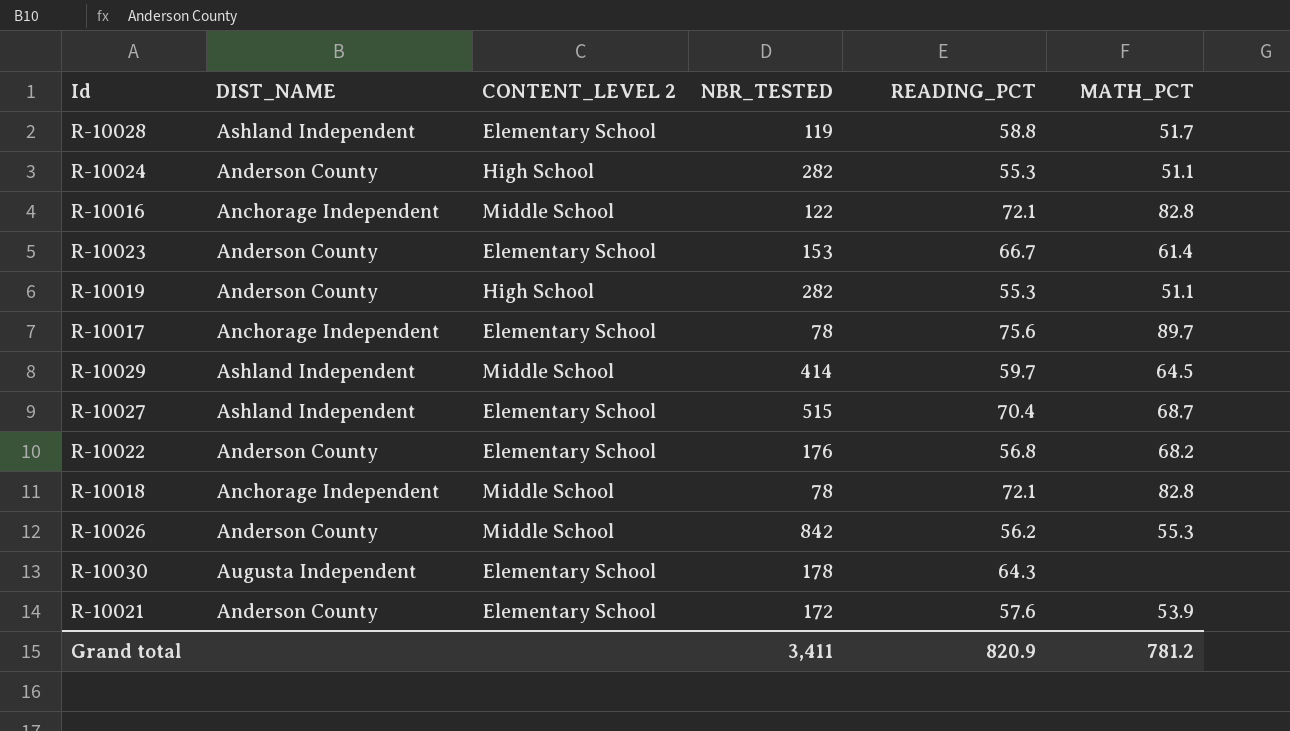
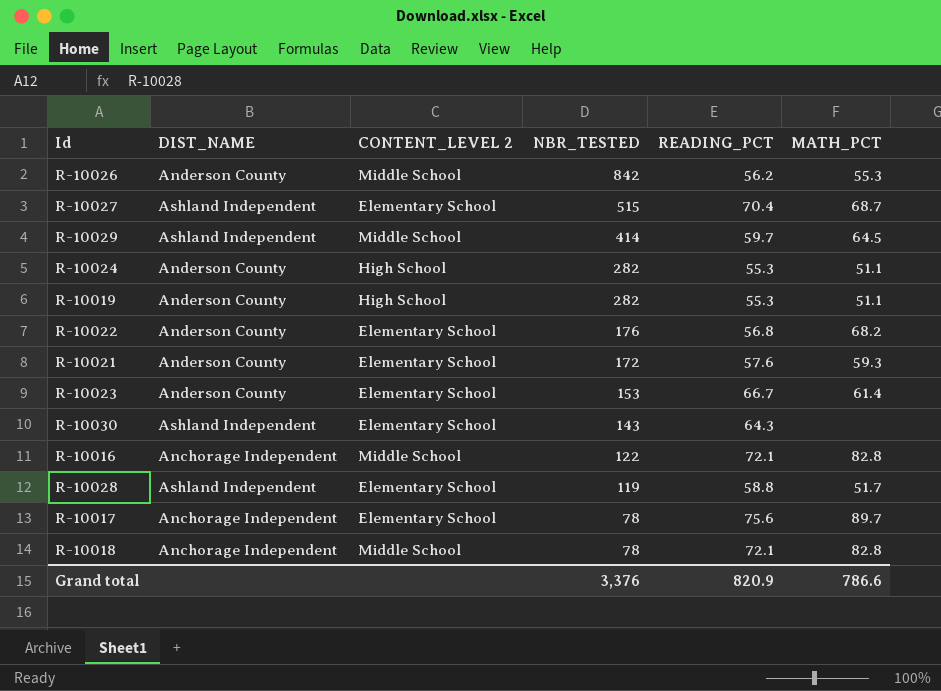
row order: none -> NBR_TESTED descending
R-10021 | MATH_PCT: 53.9 -> 59.3
R-10030 | DIST_NAME: Augusta Independent -> Ashland Independent
R-10030 | NBR_TESTED: 178 -> 143
Grand total | NBR_TESTED: 3,411 -> 3,376
Grand total | MATH_PCT: 781.2 -> 786.6

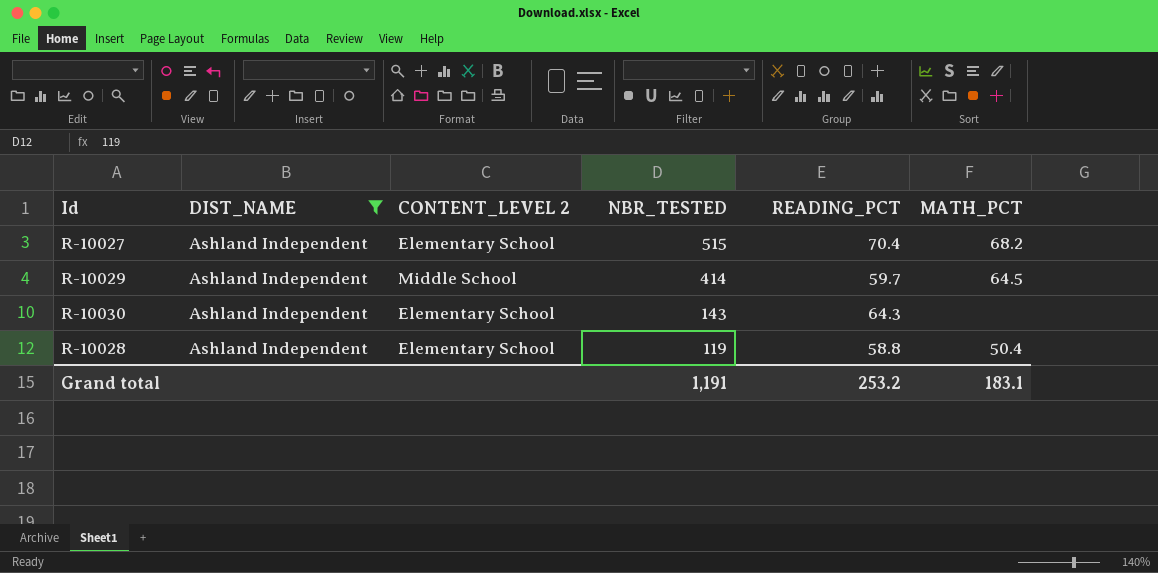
filter: none -> DIST_NAME = Ashland Independent
R-10027 | MATH_PCT: 68.7 -> 68.2
R-10028 | MATH_PCT: 51.7 -> 50.4
Grand total | NBR_TESTED: 3,376 -> 1,191
Grand total | READING_PCT: 820.9 -> 253.2
Grand total | MATH_PCT: 786.6 -> 183.1

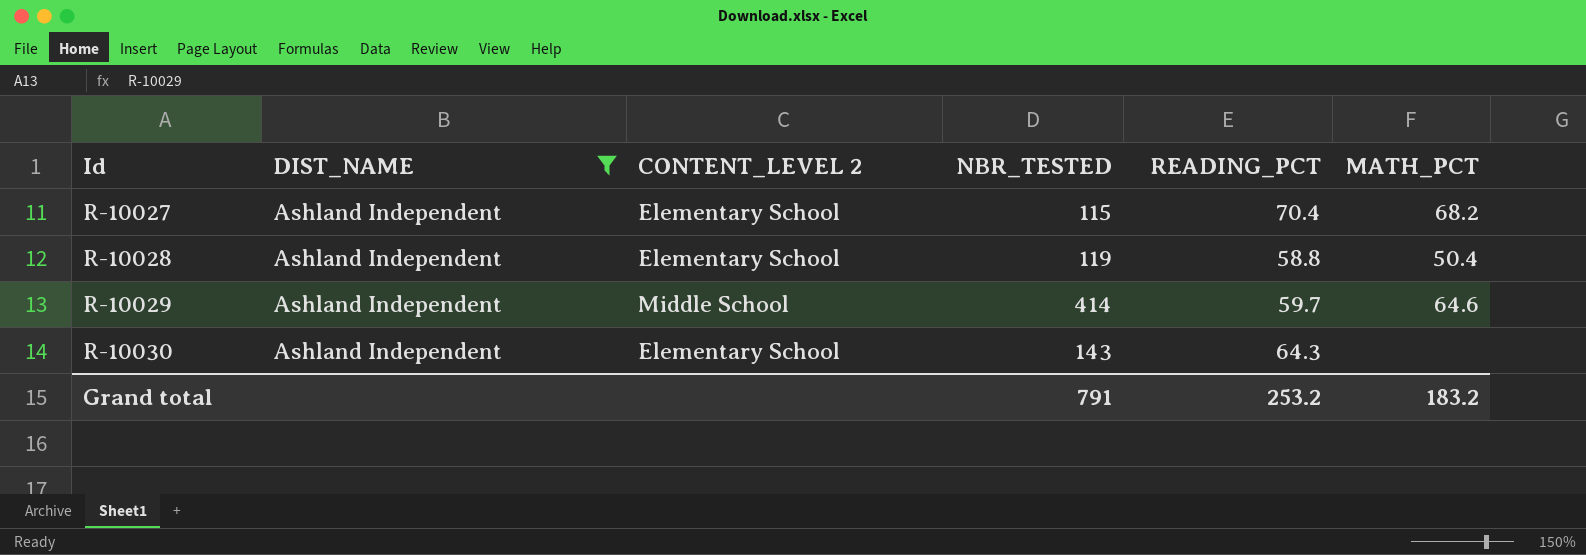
row order: NBR_TESTED descending -> Id ascending
R-10027 | NBR_TESTED: 515 -> 115
R-10029 | MATH_PCT: 64.5 -> 64.6
Grand total | NBR_TESTED: 1,191 -> 791
Grand total | MATH_PCT: 183.1 -> 183.2

